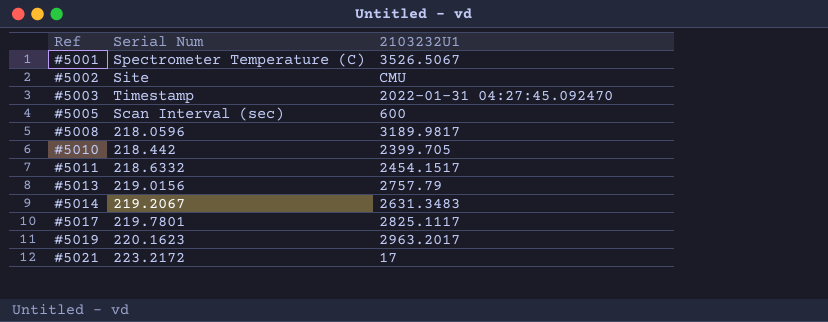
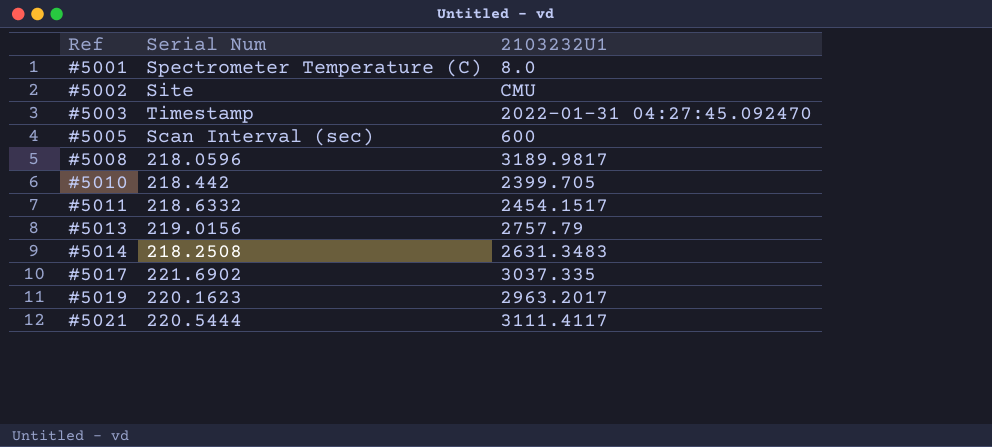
#5001 | 2103232U1: 3526.5067 -> 8.0
#5014 | Serial Num: 219.2067 -> 218.2508
#5017 | Serial Num: 219.7801 -> 221.6902
#5017 | 2103232U1: 2825.1117 -> 3037.335
#5021 | Serial Num: 223.2172 -> 220.5444
#5021 | 2103232U1: 17 -> 3111.4117

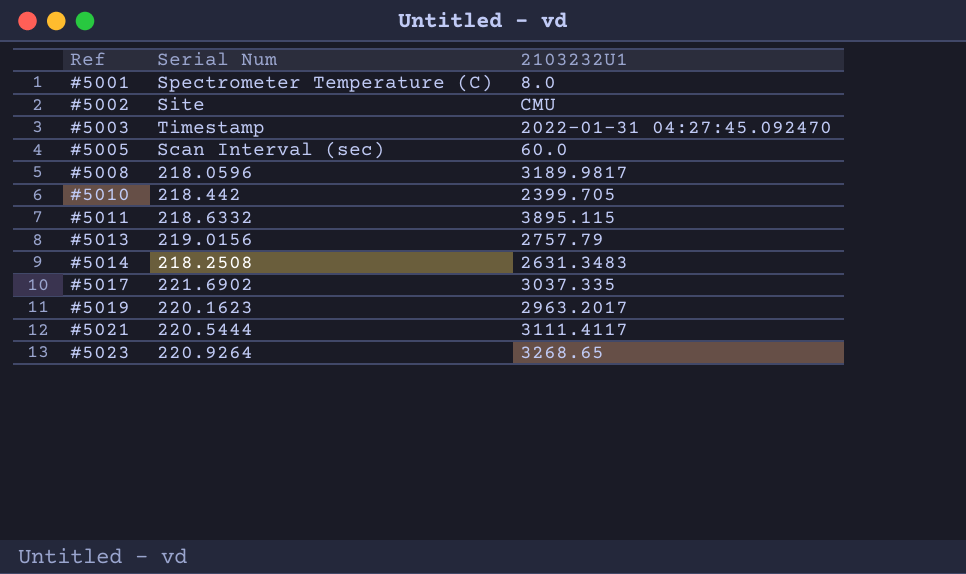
#5005 | 2103232U1: 600 -> 60.0
#5011 | 2103232U1: 2454.1517 -> 3895.115
row #5023: none -> 220.9264 | 3268.65

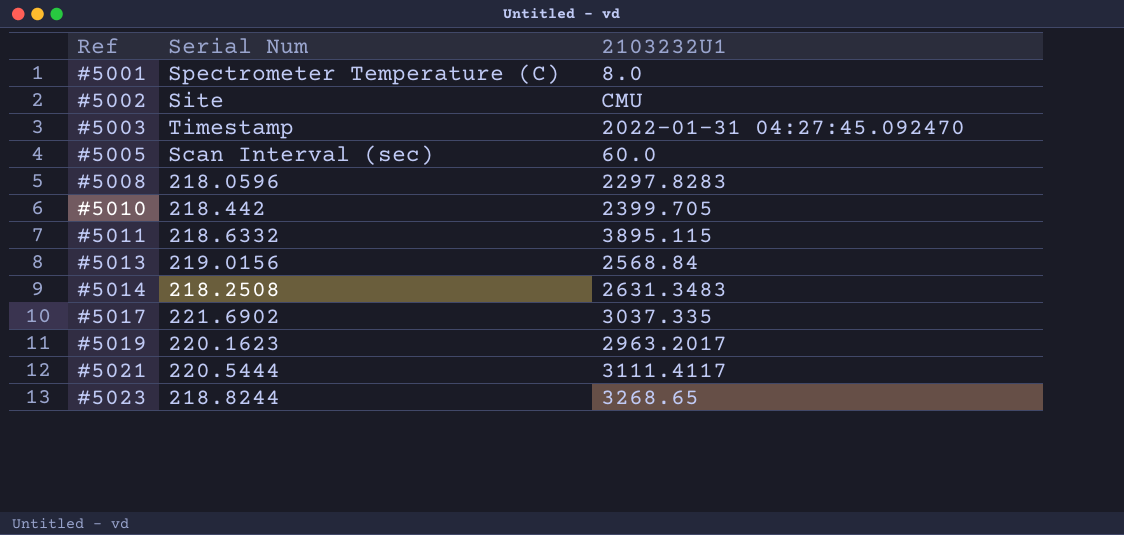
#5008 | 2103232U1: 3189.9817 -> 2297.8283
#5013 | 2103232U1: 2757.79 -> 2568.84
#5023 | Serial Num: 220.9264 -> 218.8244

